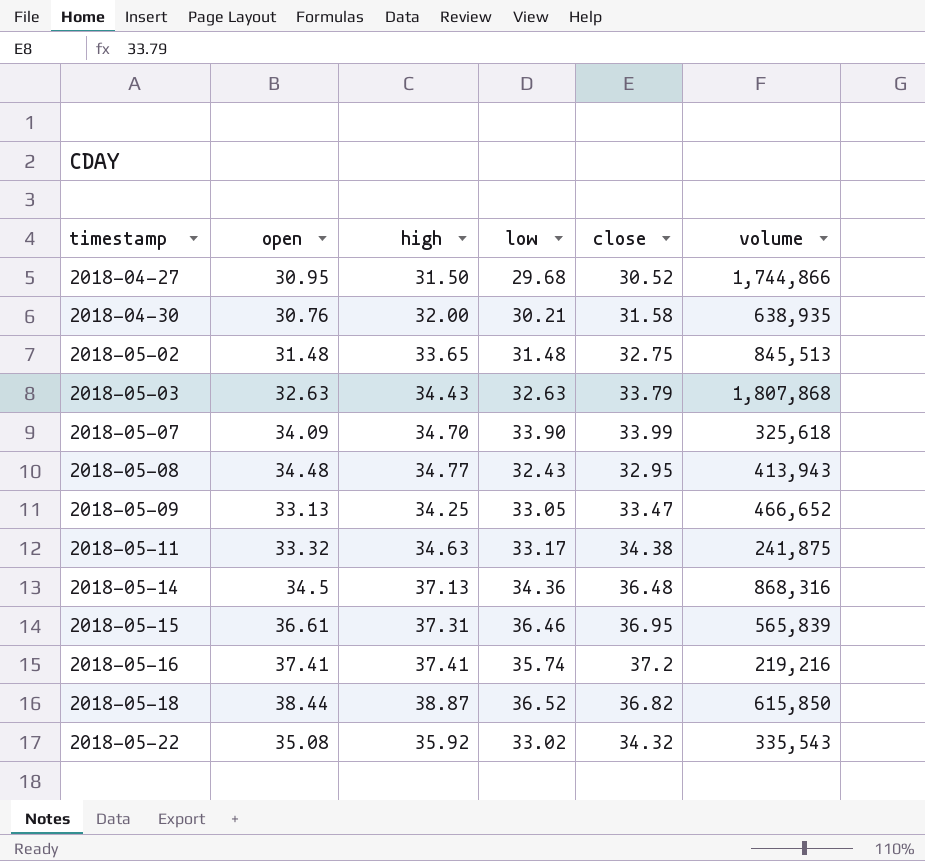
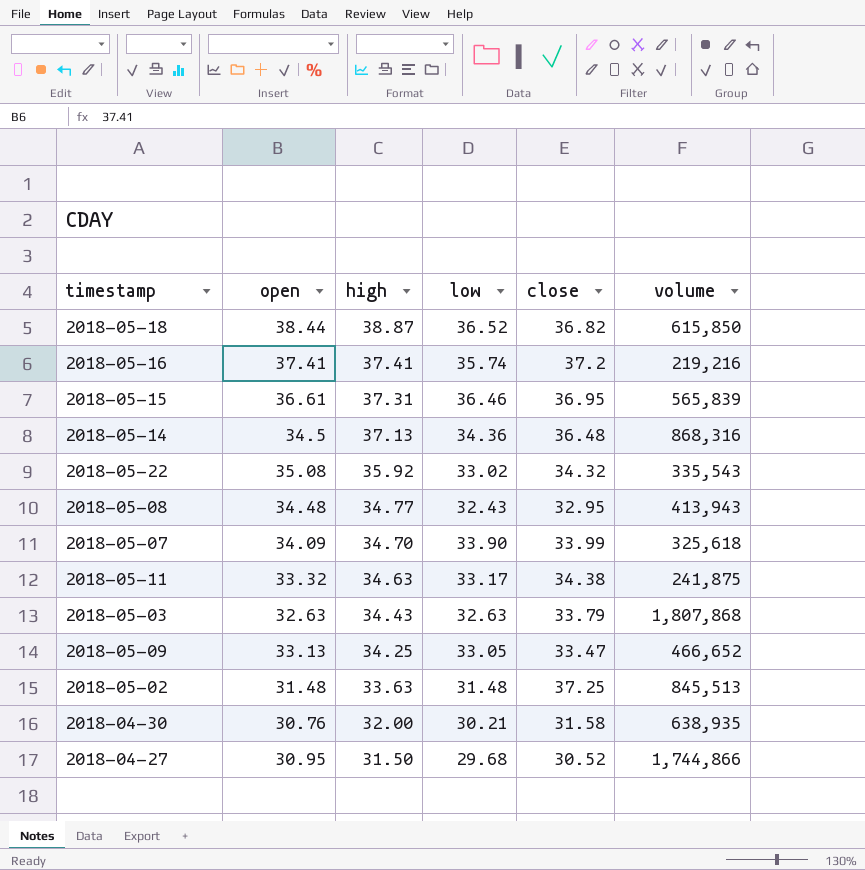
row order: timestamp ascending -> high descending
2018-05-02 | high: 33.65 -> 33.63
2018-05-02 | close: 32.75 -> 37.25

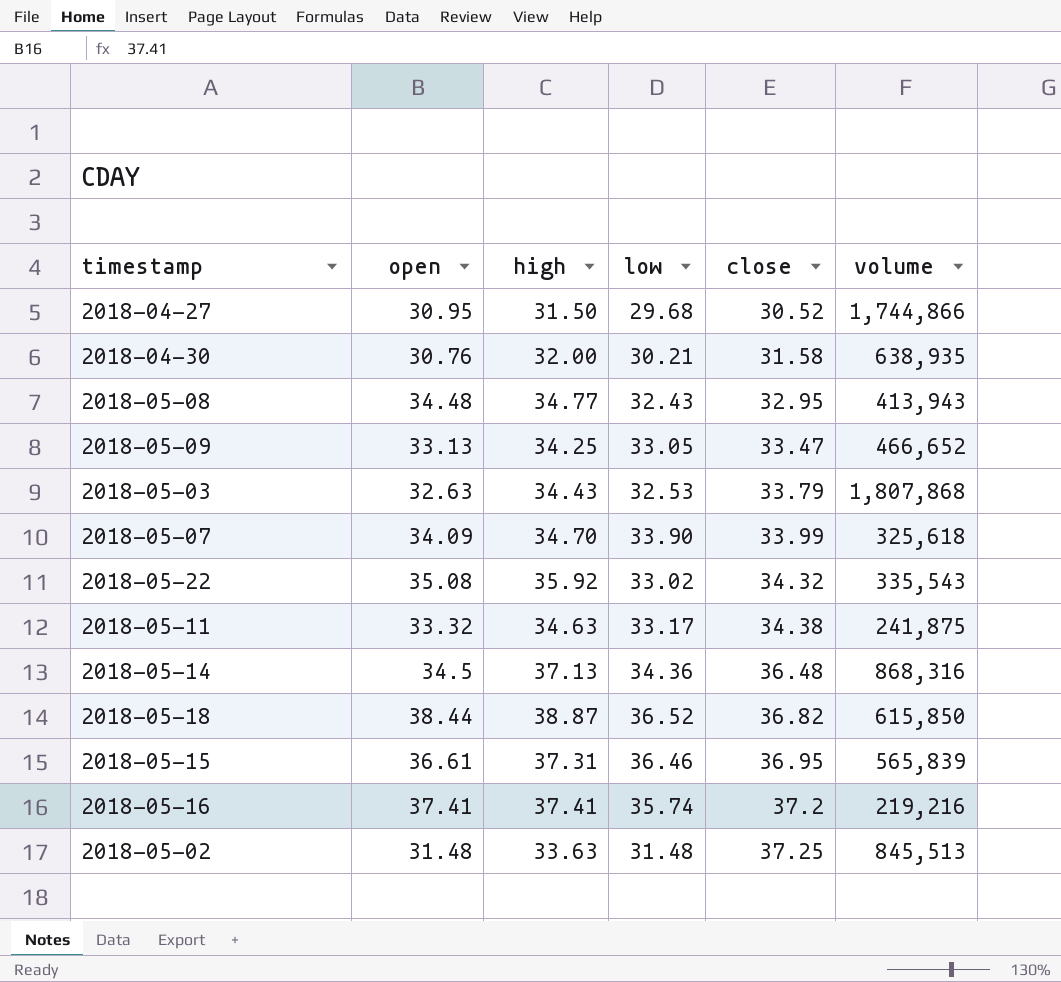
row order: high descending -> close ascending
2018-05-03 | low: 32.63 -> 32.53

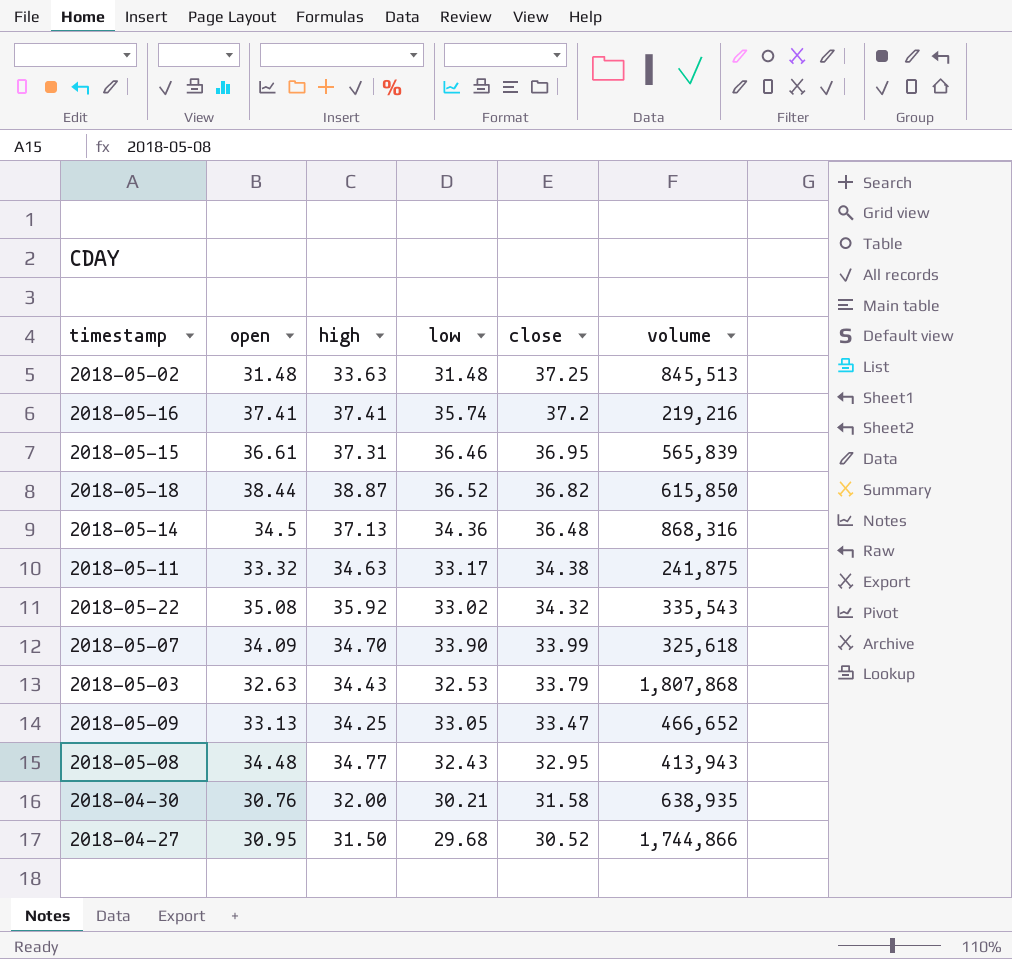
row order: close ascending -> close descending

